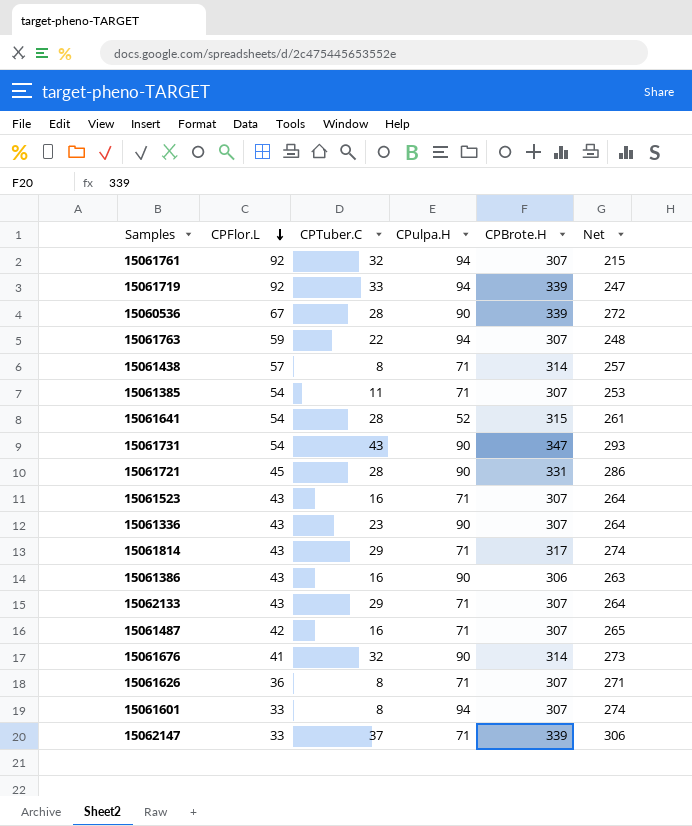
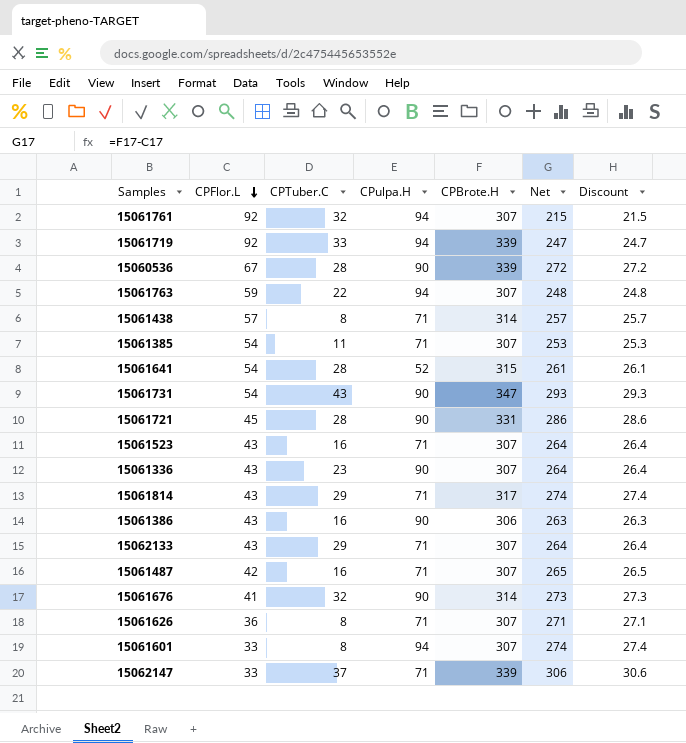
column Discount | formula: none -> [Net] * 0.1

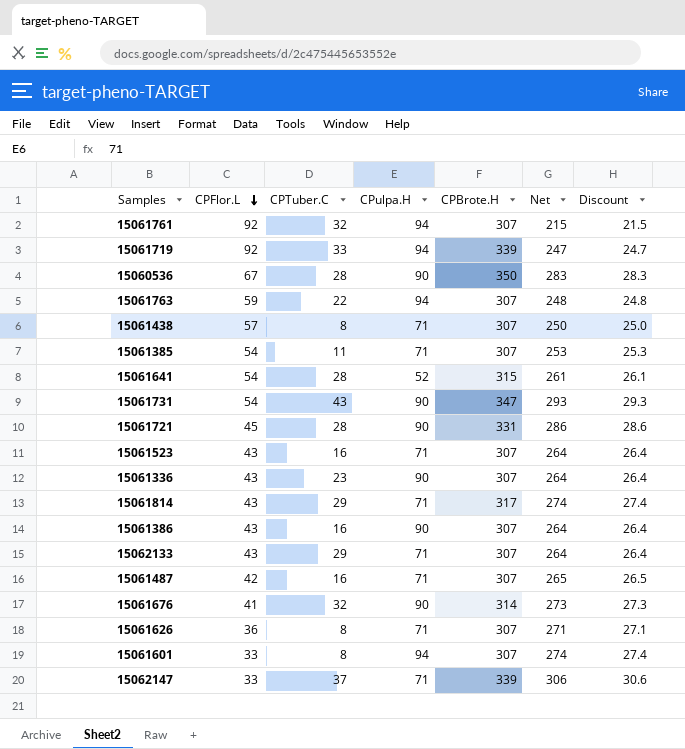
15060536 | CPBrote.H: 339 -> 350
15060536 | Net: 272 -> 283
15060536 | Discount: 27.2 -> 28.3
15061438 | CPBrote.H: 314 -> 307
15061438 | Net: 257 -> 250
15061438 | Discount: 25.7 -> 25.0
15061386 | CPBrote.H: 306 -> 307
15061386 | Net: 263 -> 264
15061386 | Discount: 26.3 -> 26.4

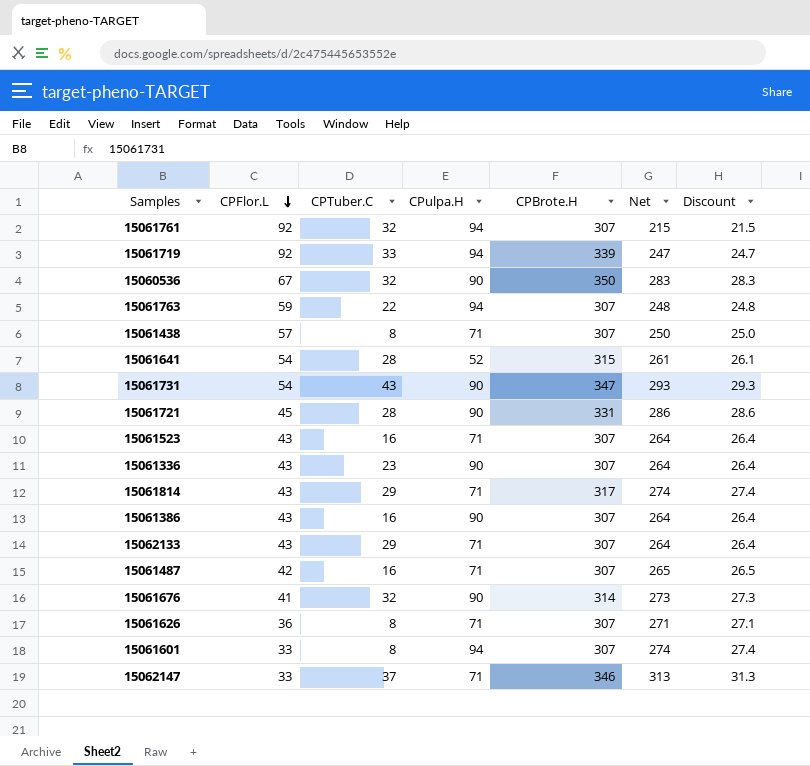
row 15061385: 54 | 11 | 71 | 307 | 253 | 25.3 -> none
15060536 | CPTuber.C: 28 -> 32
15062147 | CPBrote.H: 339 -> 346
15062147 | Net: 306 -> 313
15062147 | Discount: 30.6 -> 31.3

